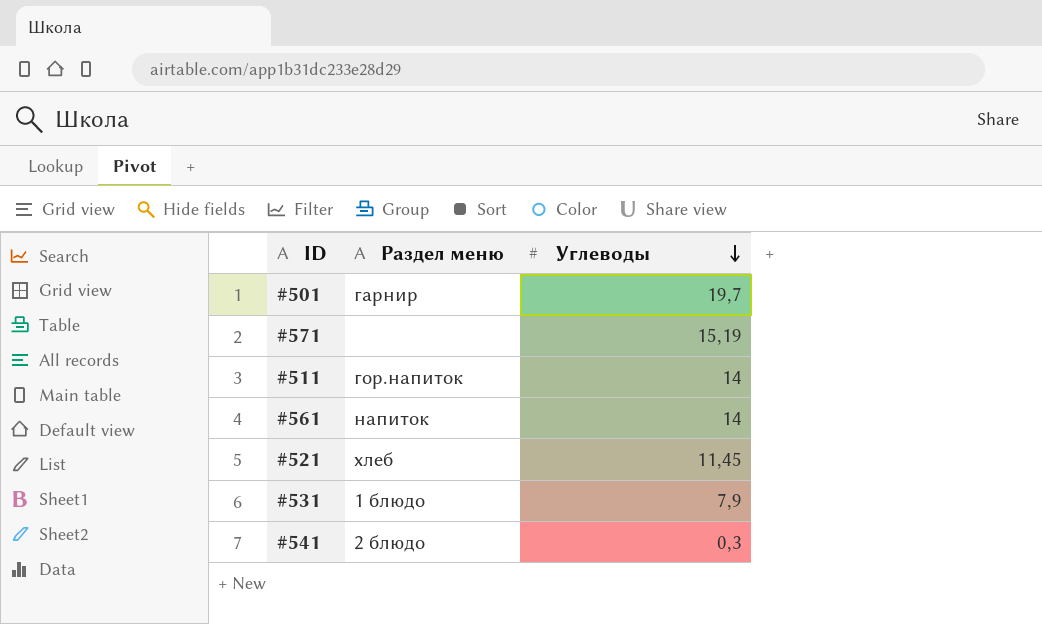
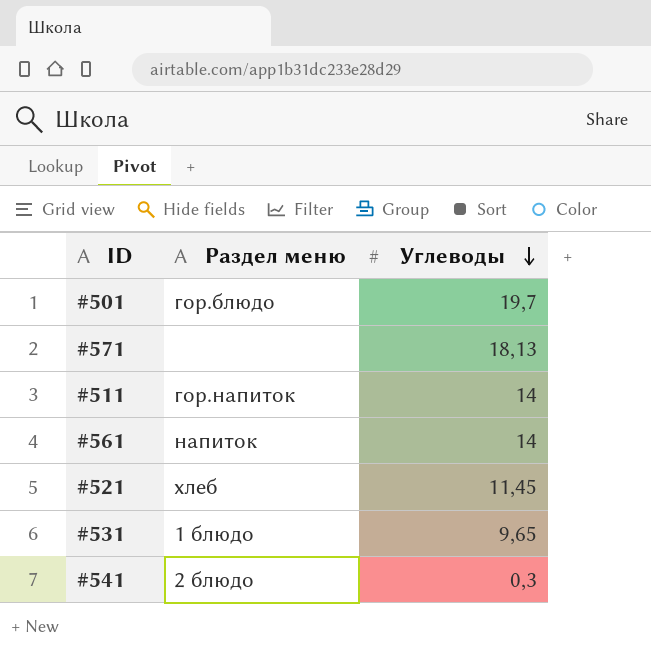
#501 | Раздел меню: гарнир -> гор.блюдо
#571 | Углеводы: 15,19 -> 18,13
#531 | Углеводы: 7,9 -> 9,65

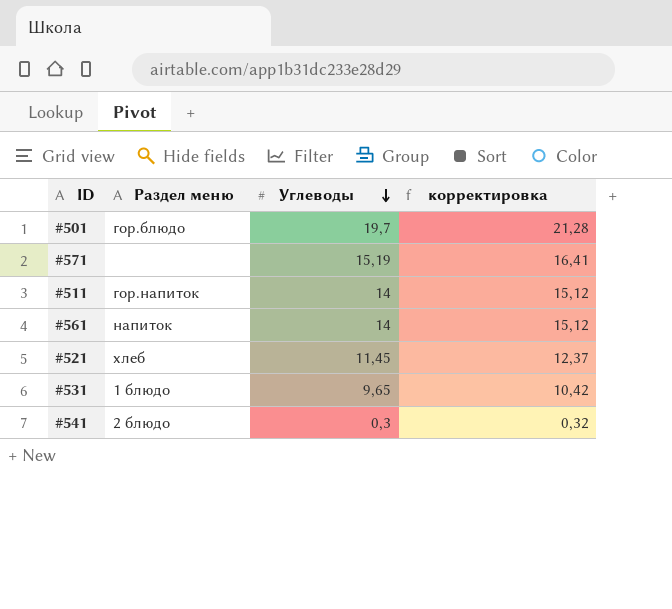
column корректировка | formula: none -> [Углеводы] * 1,08
#571 | Углеводы: 18,13 -> 15,19

